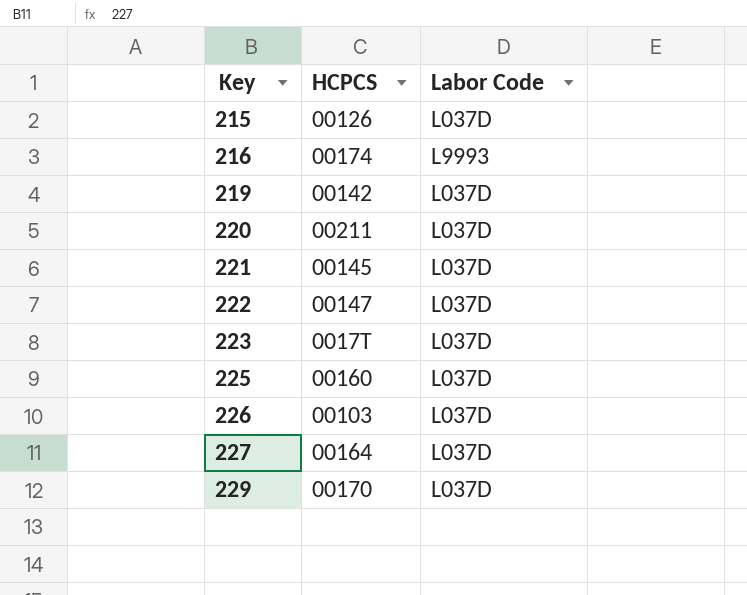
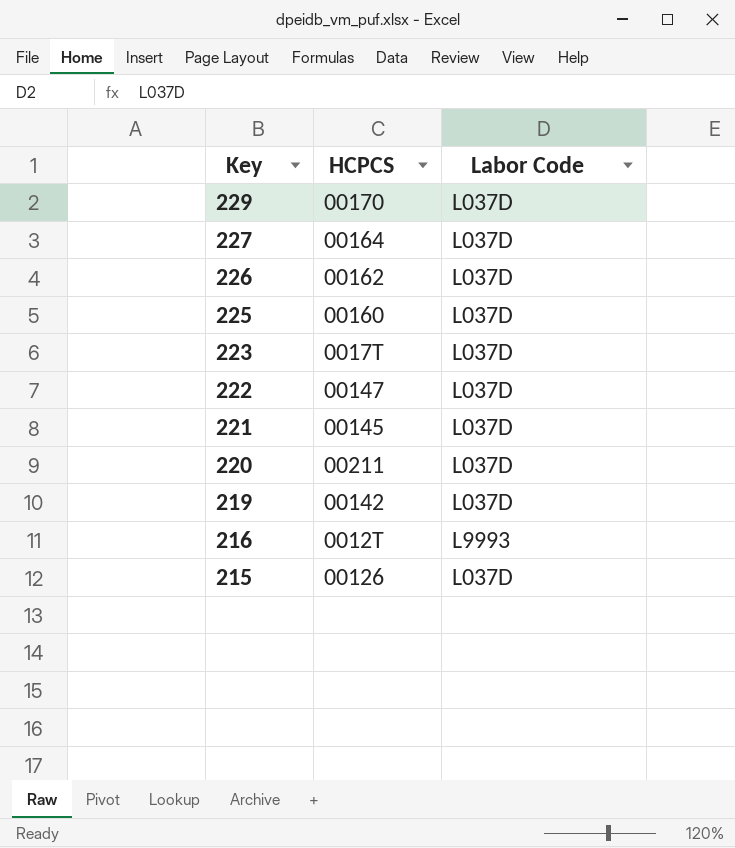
row order: Key ascending -> Key descending
226 | HCPCS: 00103 -> 00162
216 | HCPCS: 00174 -> 0012T

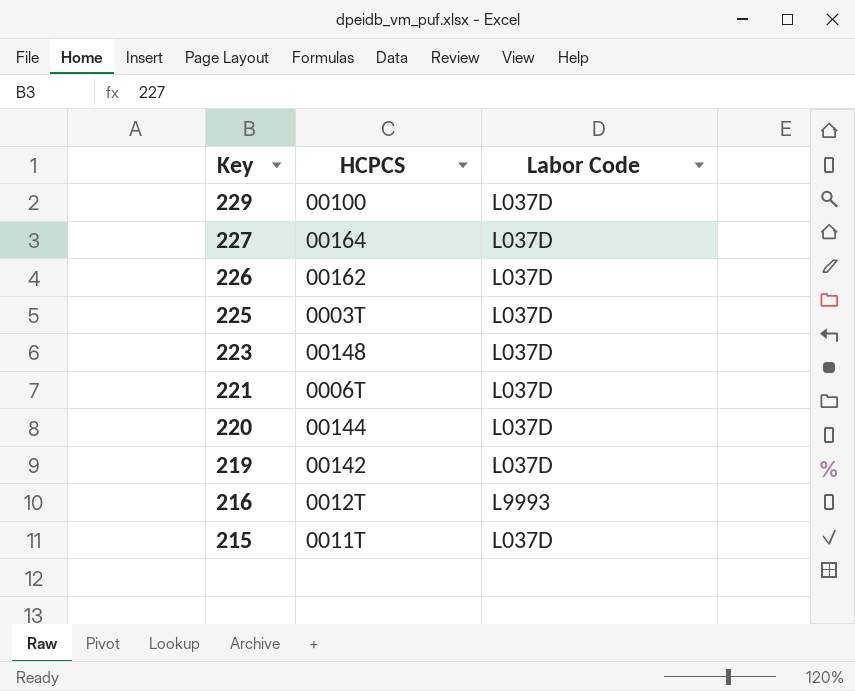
row 222: 00147 | L037D -> none
229 | HCPCS: 00170 -> 00100
225 | HCPCS: 00160 -> 0003T
223 | HCPCS: 0017T -> 00148
221 | HCPCS: 00145 -> 0006T
220 | HCPCS: 00211 -> 00144
215 | HCPCS: 00126 -> 0011T

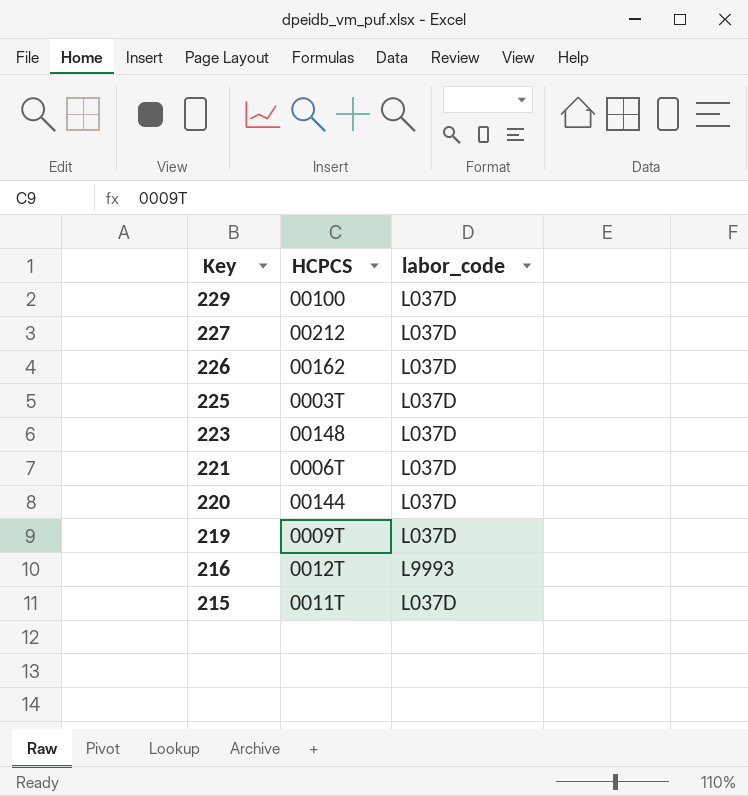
column name: Labor Code -> labor_code
227 | HCPCS: 00164 -> 00212
219 | HCPCS: 00142 -> 0009T

